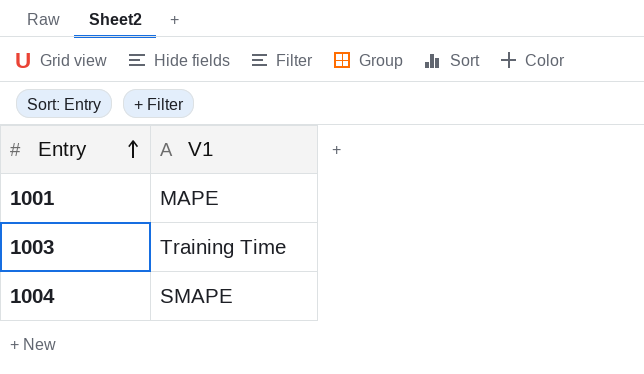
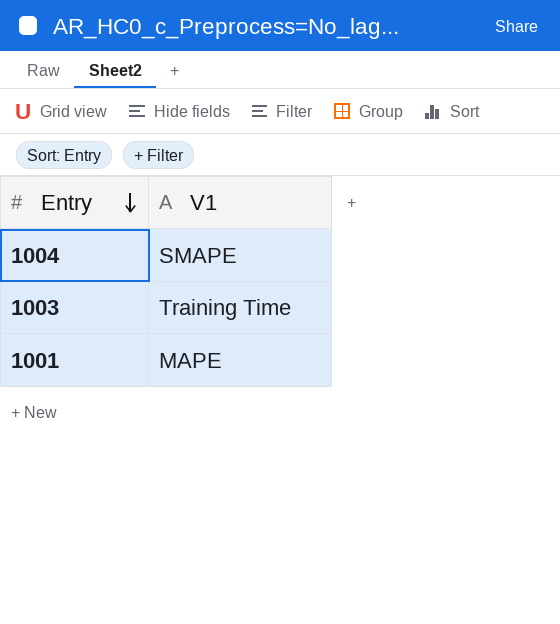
row order: Entry ascending -> Entry descending

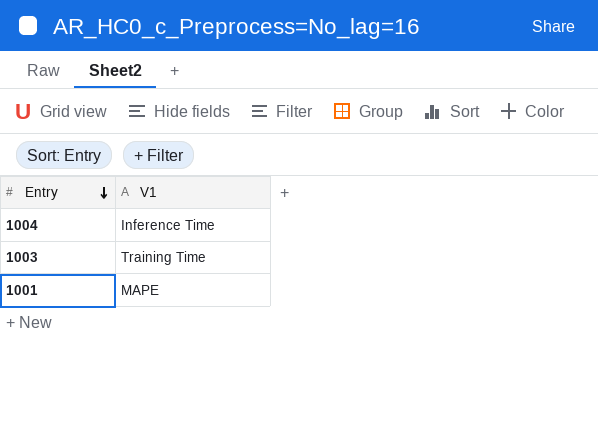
1004 | V1: SMAPE -> Inference Time

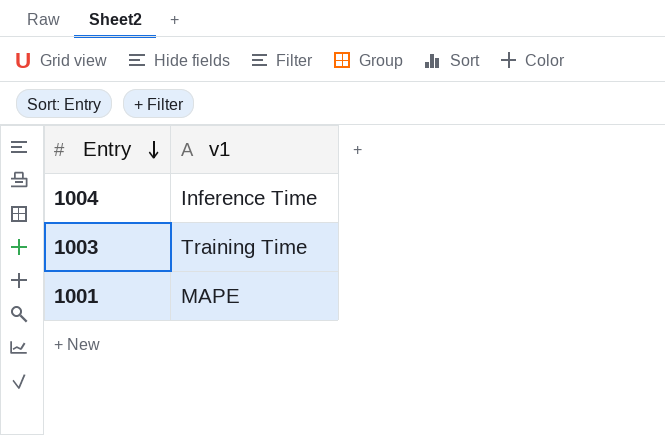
column name: V1 -> v1

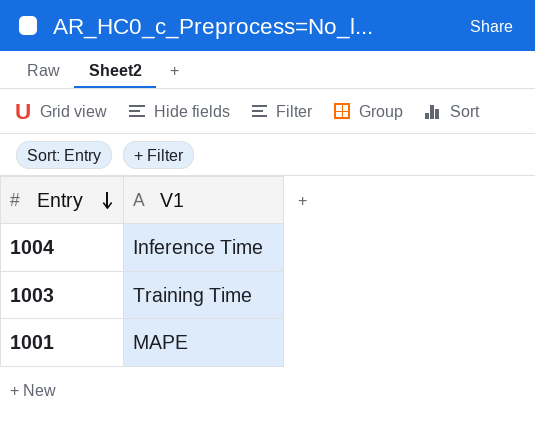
column name: v1 -> V1

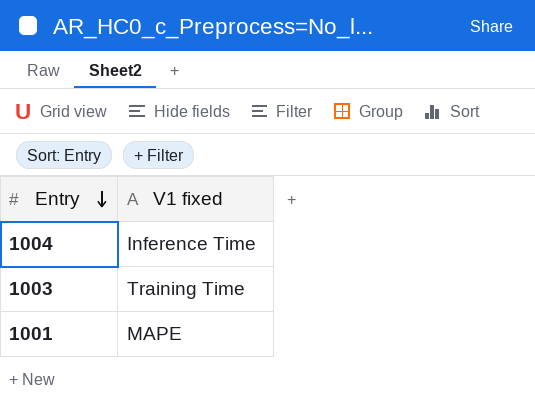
column name: V1 -> V1 fixed

